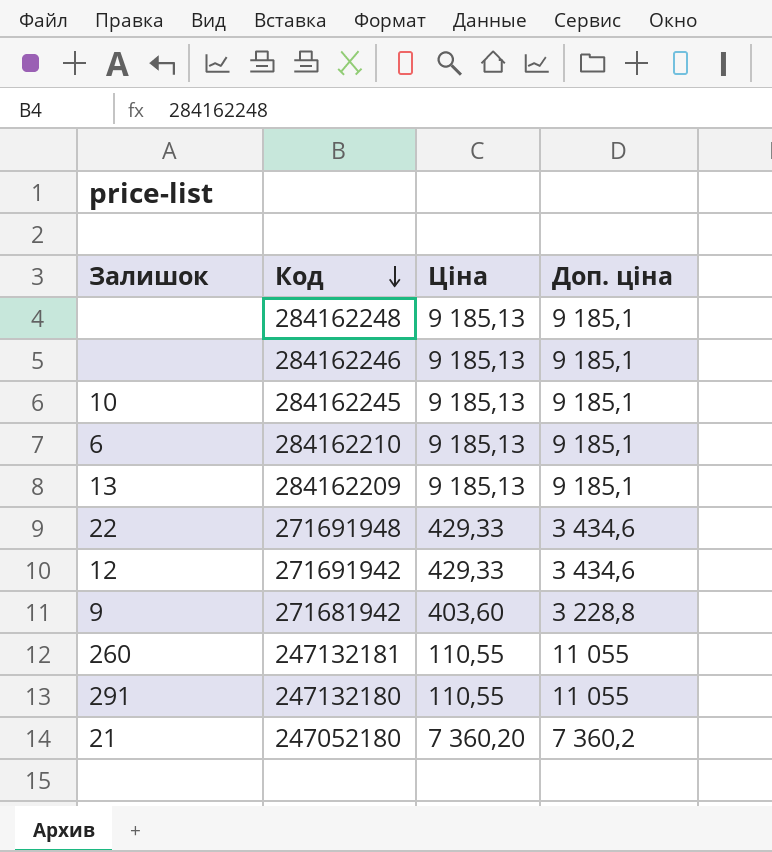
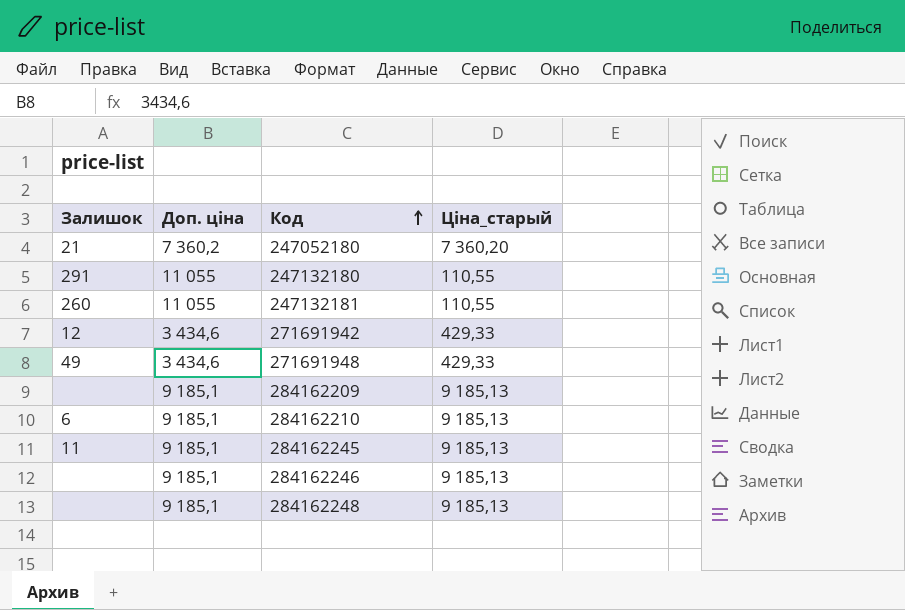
row order: Код descending -> Код ascending
column Доп. ціна | position: 4 -> 2
column name: Ціна -> Ціна_старый
row 271681942: 9 | 403,60 | 3 228,8 -> none
271691948 | Залишок: 22 -> 49
284162209 | Залишок: 13 -> none
284162245 | Залишок: 10 -> 11

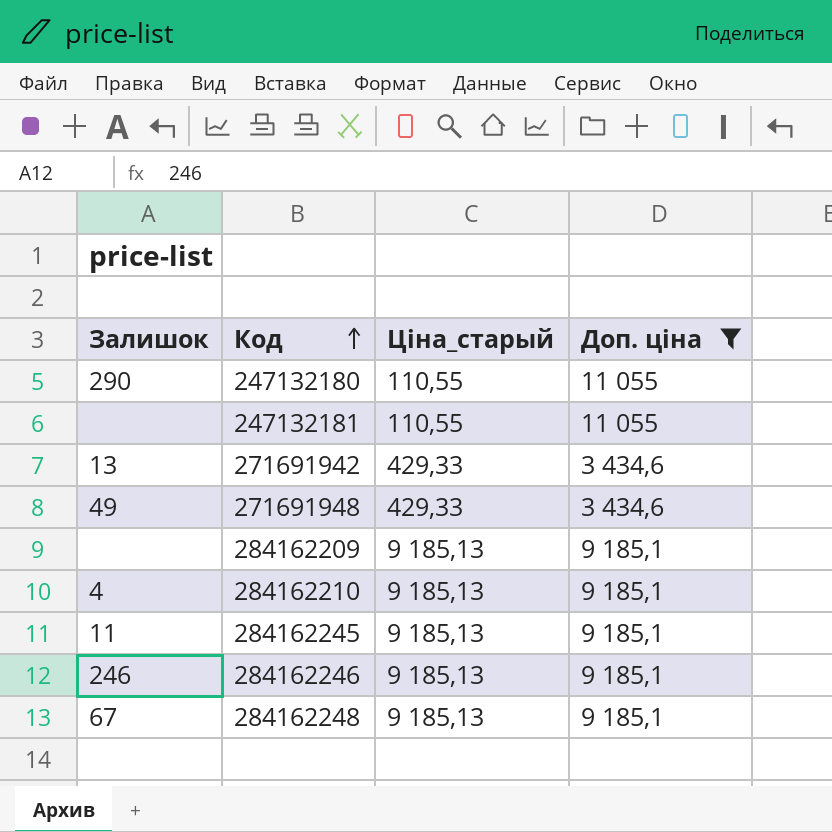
filter: none -> Доп. ціна != 7 360,2
column Доп. ціна | position: 2 -> 4
247132180 | Залишок: 291 -> 290
247132181 | Залишок: 260 -> none
271691942 | Залишок: 12 -> 13
284162210 | Залишок: 6 -> 4
284162246 | Залишок: none -> 246
284162248 | Залишок: none -> 67

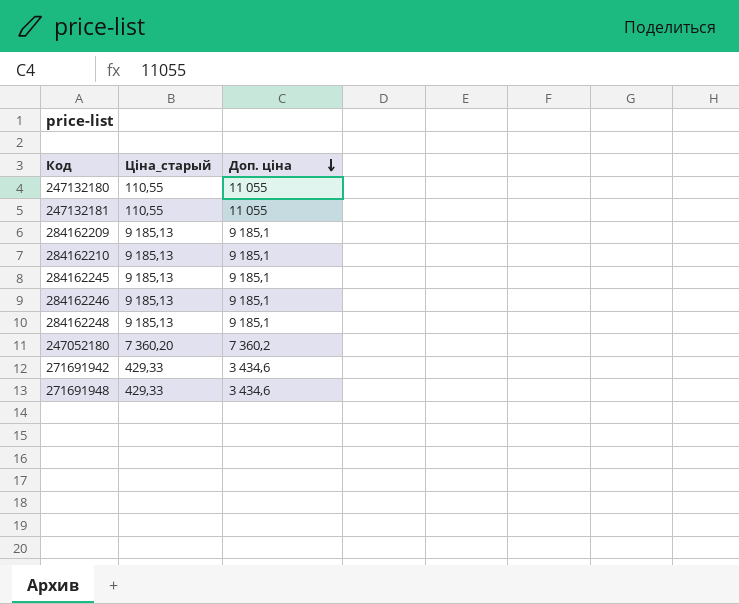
filter: Доп. ціна != 7 360,2 -> none
row order: Код ascending -> Доп. ціна descending
column Залишок | position: 1 -> none

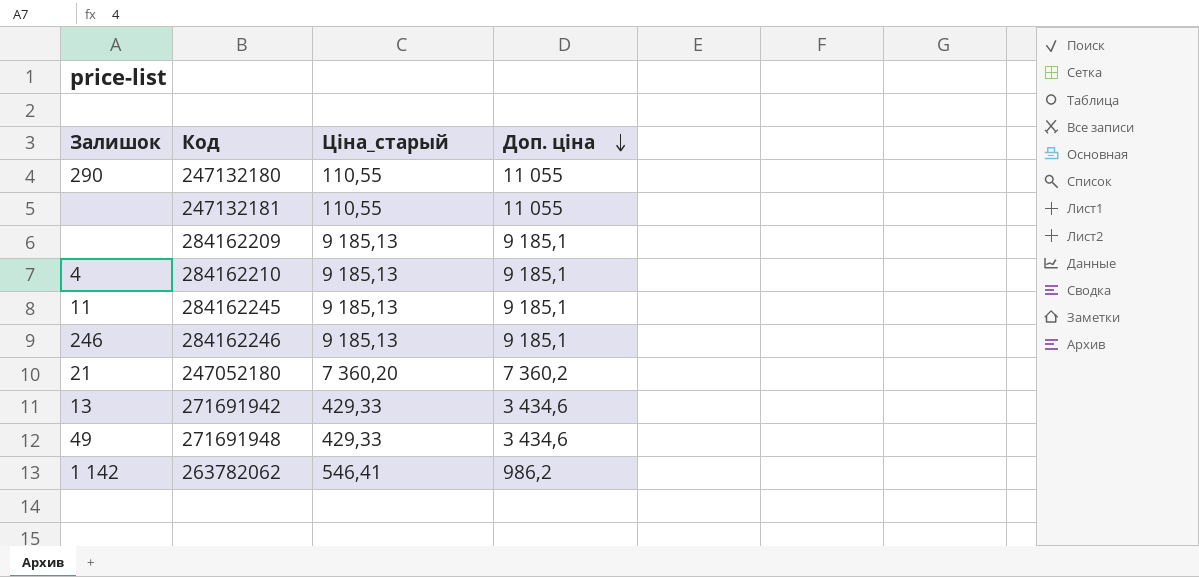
column Залишок | position: none -> 1
row 284162248: 9 185,13 | 9 185,1 -> none
row 263782062: none -> 1 142 | 546,41 | 986,2

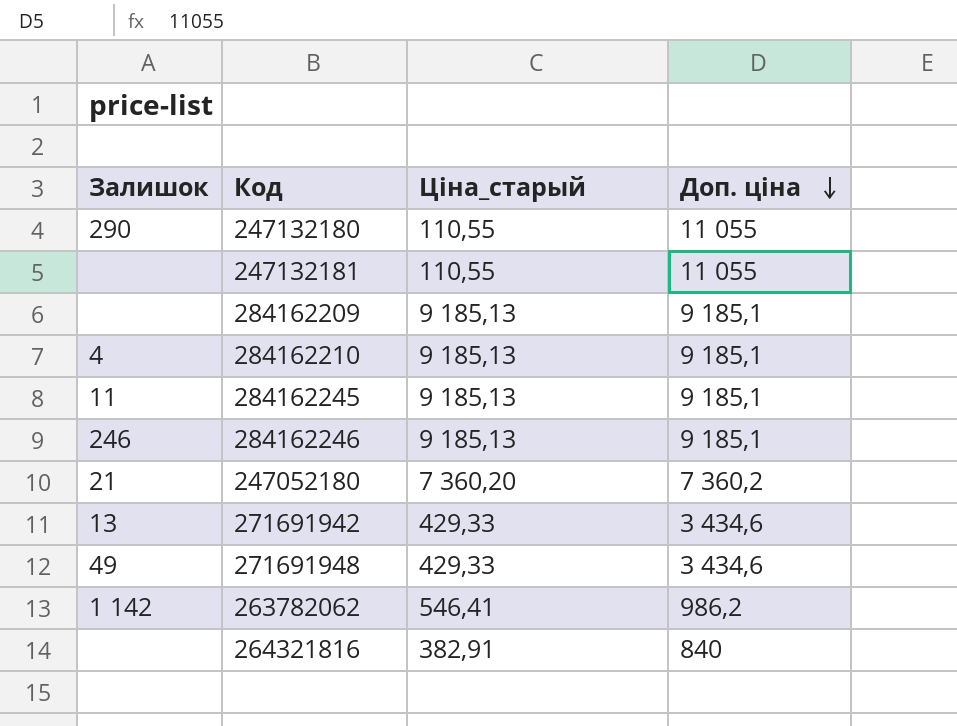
row 264321816: none -> none | 382,91 | 840

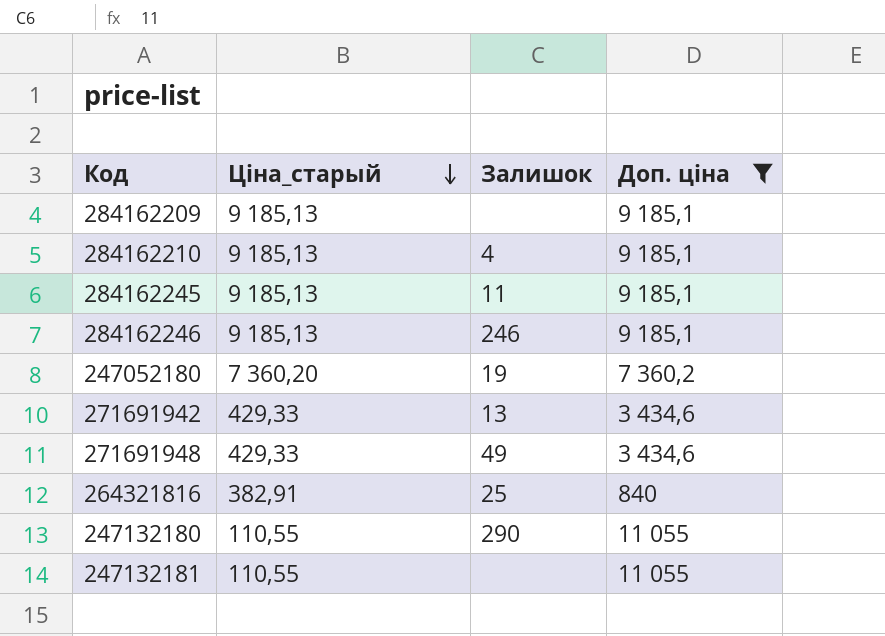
filter: none -> Доп. ціна != 986,2
row order: Доп. ціна descending -> Ціна_старый descending
column Залишок | position: 1 -> 3
247052180 | Залишок: 21 -> 19
264321816 | Залишок: none -> 25

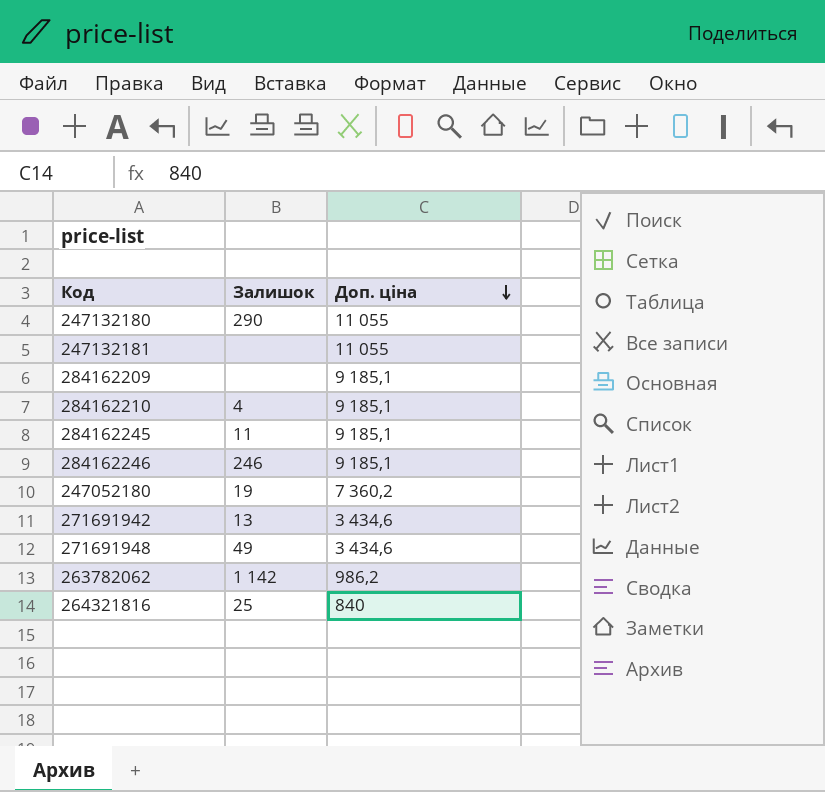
filter: Доп. ціна != 986,2 -> none
row order: Ціна_старый descending -> Доп. ціна descending
column Ціна_старый | position: 2 -> none

